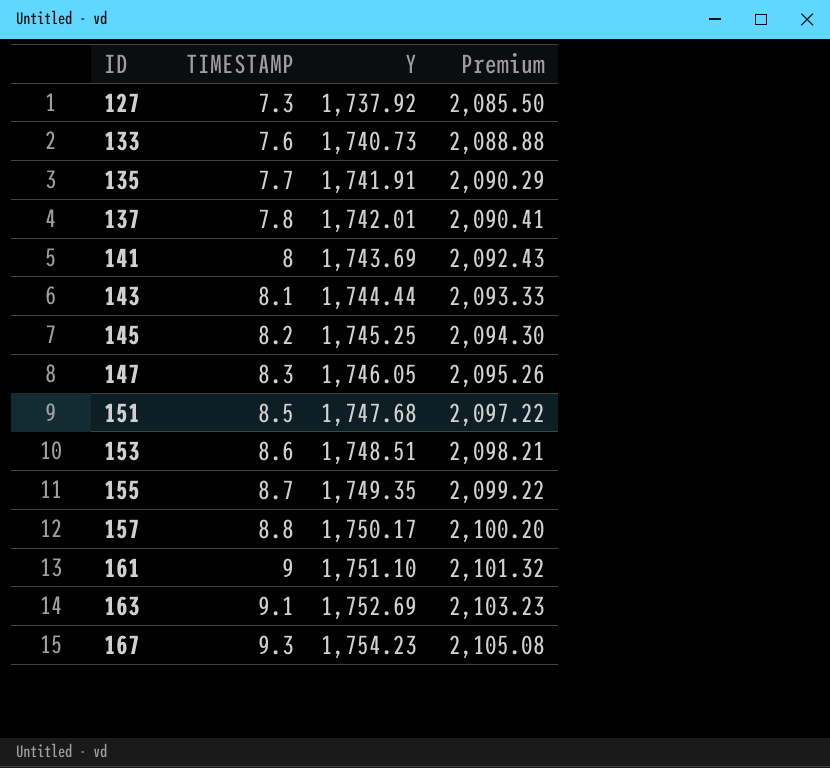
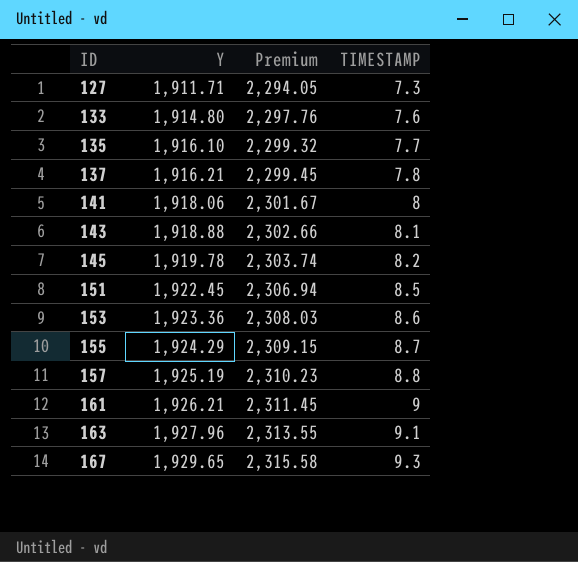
column TIMESTAMP | position: 2 -> 4
row 147: 8.3 | 1,746.05 | 2,095.26 -> none
127 | Y: 1,737.92 -> 1,911.71
127 | Premium: 2,085.50 -> 2,294.05
133 | Y: 1,740.73 -> 1,914.80
133 | Premium: 2,088.88 -> 2,297.76
135 | Y: 1,741.91 -> 1,916.10
135 | Premium: 2,090.29 -> 2,299.32
137 | Y: 1,742.01 -> 1,916.21
137 | Premium: 2,090.41 -> 2,299.45
141 | Y: 1,743.69 -> 1,918.06
141 | Premium: 2,092.43 -> 2,301.67
143 | Y: 1,744.44 -> 1,918.88
143 | Premium: 2,093.33 -> 2,302.66
145 | Y: 1,745.25 -> 1,919.78
145 | Premium: 2,094.30 -> 2,303.74
151 | Y: 1,747.68 -> 1,922.45
151 | Premium: 2,097.22 -> 2,306.94
153 | Y: 1,748.51 -> 1,923.36
153 | Premium: 2,098.21 -> 2,308.03
155 | Y: 1,749.35 -> 1,924.29
155 | Premium: 2,099.22 -> 2,309.15
157 | Y: 1,750.17 -> 1,925.19
157 | Premium: 2,100.20 -> 2,310.23
161 | Y: 1,751.10 -> 1,926.21
161 | Premium: 2,101.32 -> 2,311.45
163 | Y: 1,752.69 -> 1,927.96
163 | Premium: 2,103.23 -> 2,313.55
167 | Y: 1,754.23 -> 1,929.65
167 | Premium: 2,105.08 -> 2,315.58

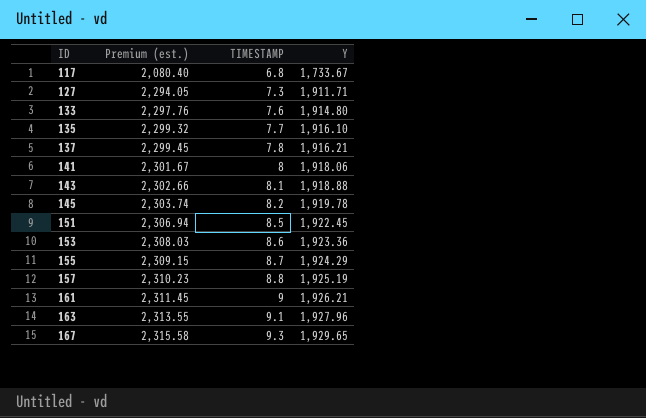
column name: Premium -> Premium (est.)
column Y | position: 2 -> 4
row 117: none -> 2,080.40 | 6.8 | 1,733.67

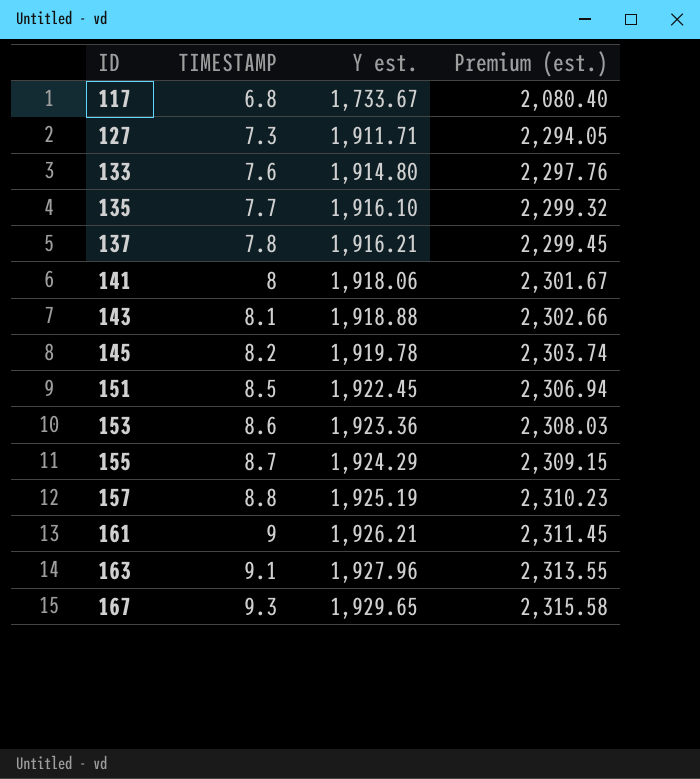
column name: Y -> Y est.
column Premium (est.) | position: 2 -> 4

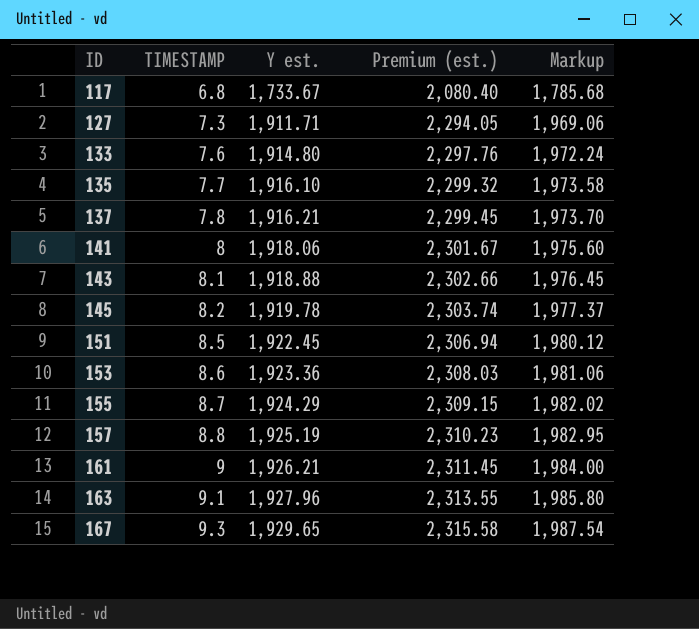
column Markup | formula: none -> [Y est.] * 1.03

